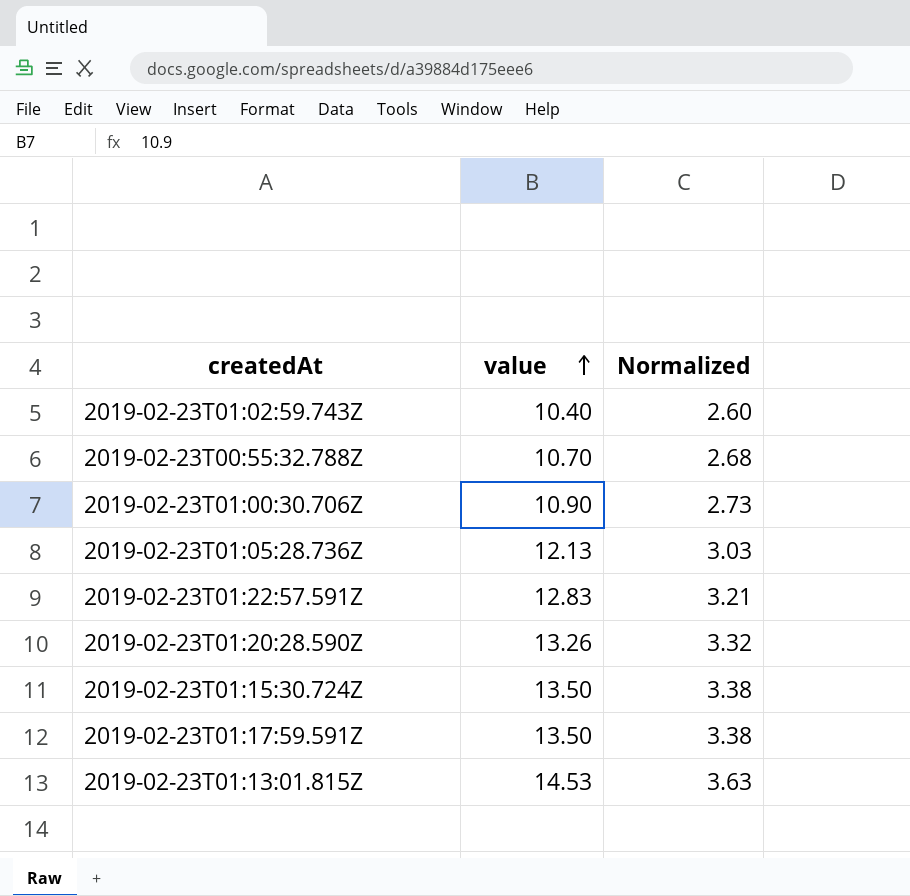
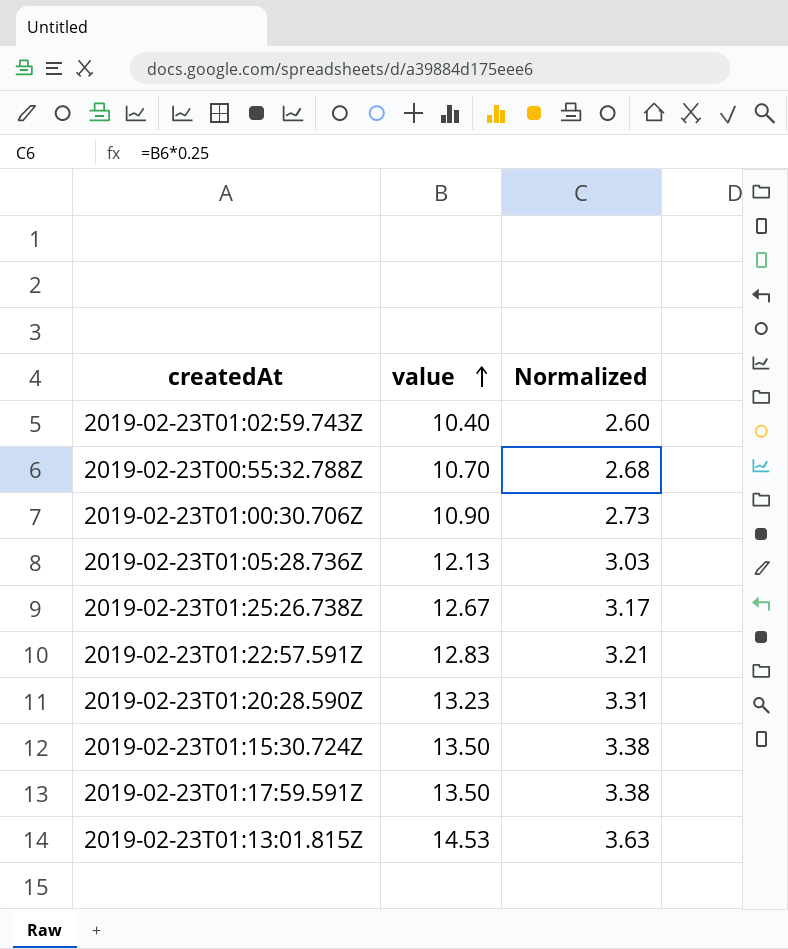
row 2019-02-23T01:25:26.738Z: none -> 12.67 | 3.17
2019-02-23T01:20:28.590Z | value: 13.26 -> 13.23
2019-02-23T01:20:28.590Z | Normalized: 3.32 -> 3.31

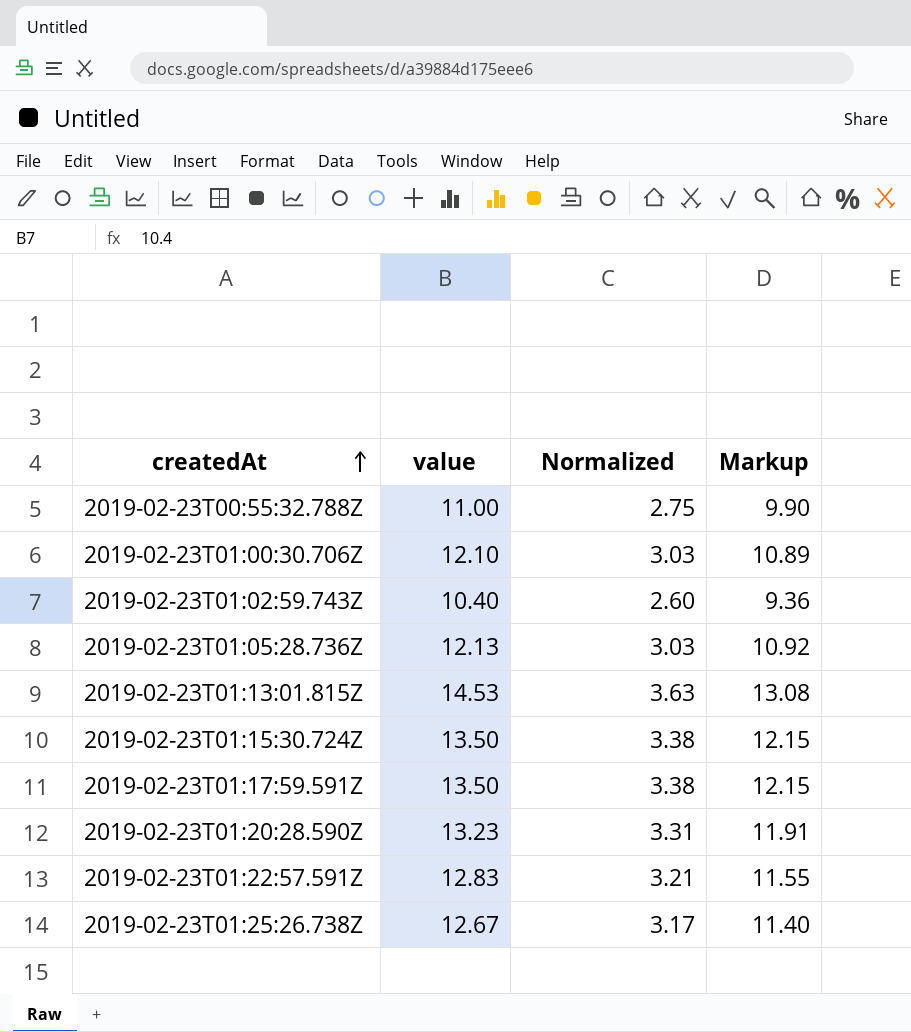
row order: value ascending -> createdAt ascending
column Markup | formula: none -> [value] * 0.9
2019-02-23T00:55:32.788Z | value: 10.70 -> 11.00
2019-02-23T00:55:32.788Z | Normalized: 2.68 -> 2.75
2019-02-23T01:00:30.706Z | value: 10.90 -> 12.10
2019-02-23T01:00:30.706Z | Normalized: 2.73 -> 3.03

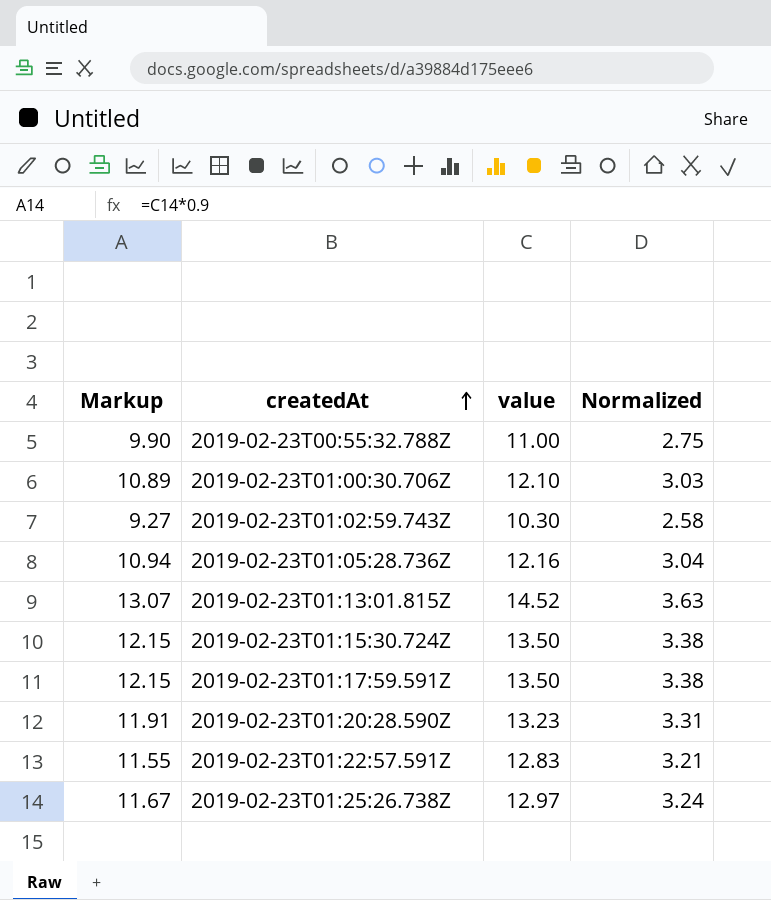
column Markup | position: 4 -> 1
2019-02-23T01:02:59.743Z | Markup: 9.36 -> 9.27
2019-02-23T01:02:59.743Z | value: 10.40 -> 10.30
2019-02-23T01:02:59.743Z | Normalized: 2.60 -> 2.58
2019-02-23T01:05:28.736Z | Markup: 10.92 -> 10.94
2019-02-23T01:05:28.736Z | value: 12.13 -> 12.16
2019-02-23T01:05:28.736Z | Normalized: 3.03 -> 3.04
2019-02-23T01:13:01.815Z | Markup: 13.08 -> 13.07
2019-02-23T01:13:01.815Z | value: 14.53 -> 14.52
2019-02-23T01:25:26.738Z | Markup: 11.40 -> 11.67
2019-02-23T01:25:26.738Z | value: 12.67 -> 12.97
2019-02-23T01:25:26.738Z | Normalized: 3.17 -> 3.24

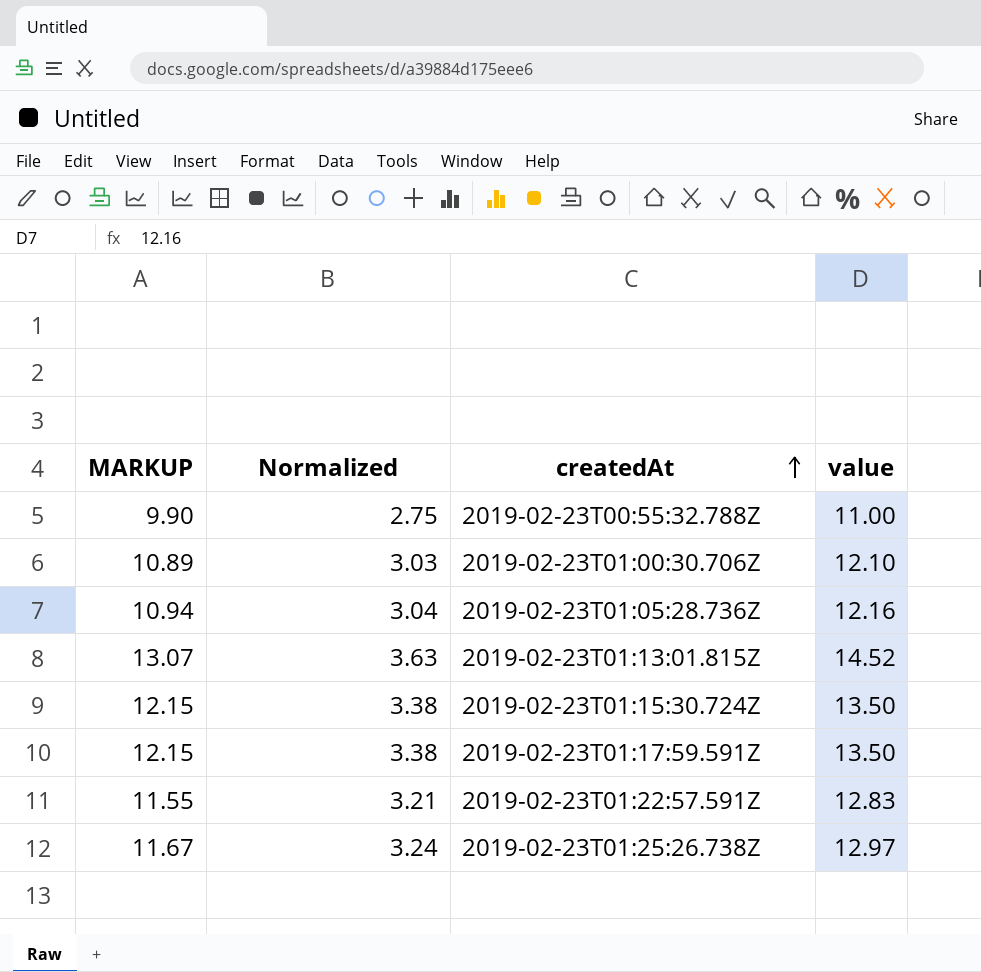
column name: Markup -> MARKUP
column Normalized | position: 4 -> 2
row 2019-02-23T01:02:59.743Z: 9.27 | 10.30 | 2.58 -> none
row 2019-02-23T01:20:28.590Z: 11.91 | 13.23 | 3.31 -> none

